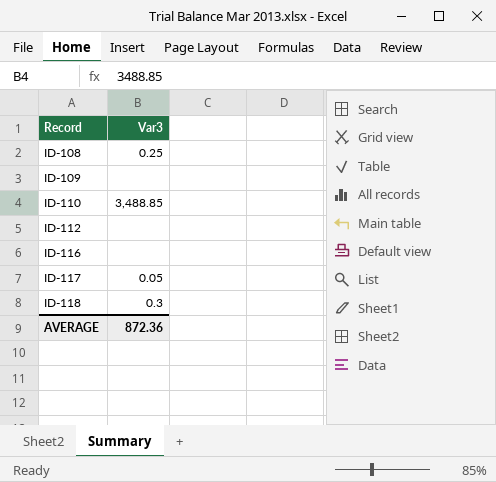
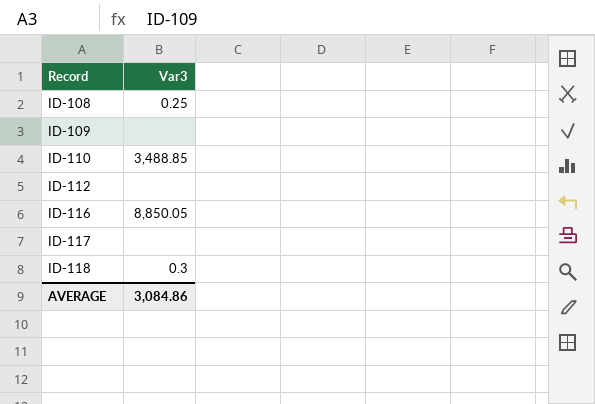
ID-116 | Var3: none -> 8,850.05
ID-117 | Var3: 0.05 -> none
AVERAGE | Var3: 872.36 -> 3,084.86

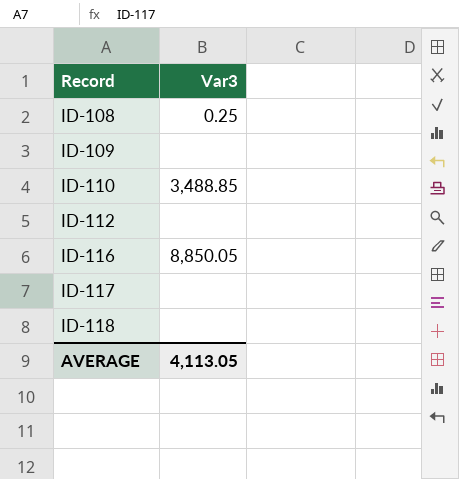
ID-118 | Var3: 0.3 -> none
AVERAGE | Var3: 3,084.86 -> 4,113.05

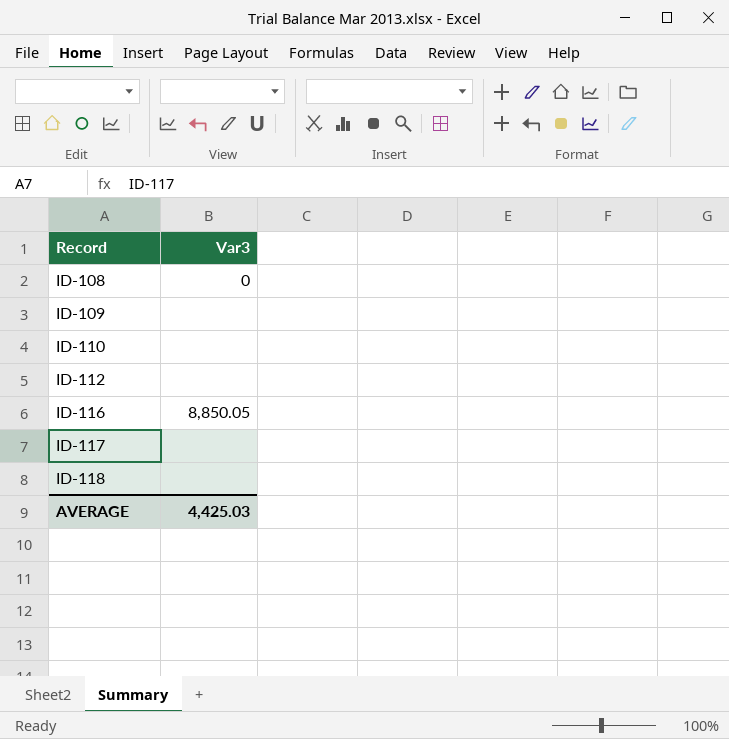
ID-108 | Var3: 0.25 -> 0
ID-110 | Var3: 3,488.85 -> none
AVERAGE | Var3: 4,113.05 -> 4,425.03

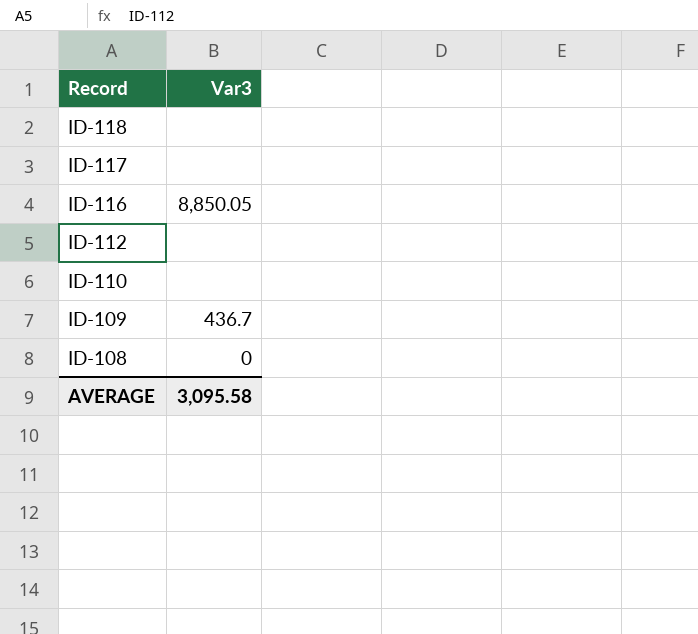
row order: Record ascending -> Record descending
ID-109 | Var3: none -> 436.7
AVERAGE | Var3: 4,425.03 -> 3,095.58

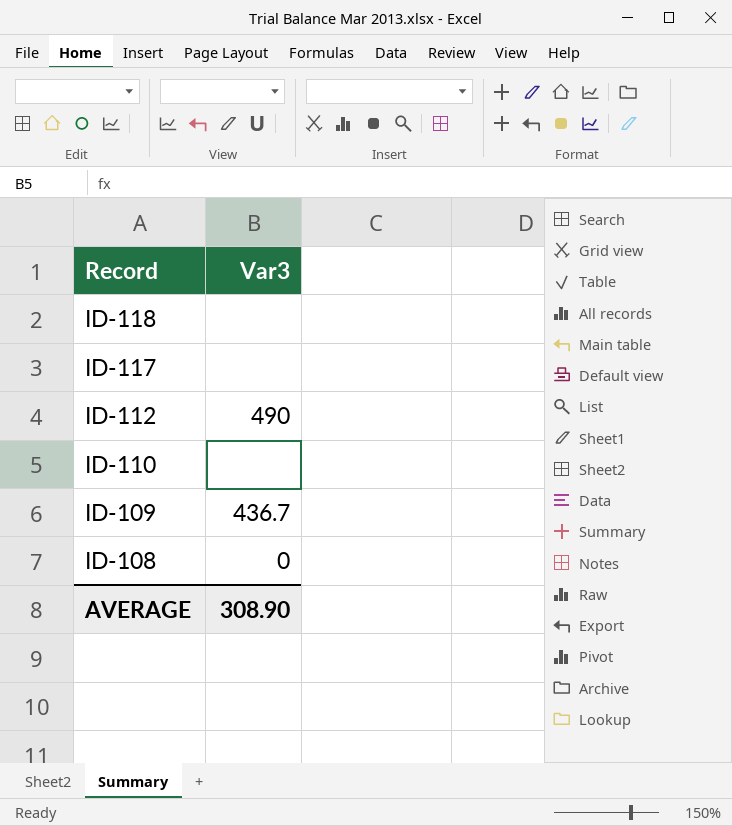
row ID-116: 8,850.05 -> none
ID-112 | Var3: none -> 490
AVERAGE | Var3: 3,095.58 -> 308.90

